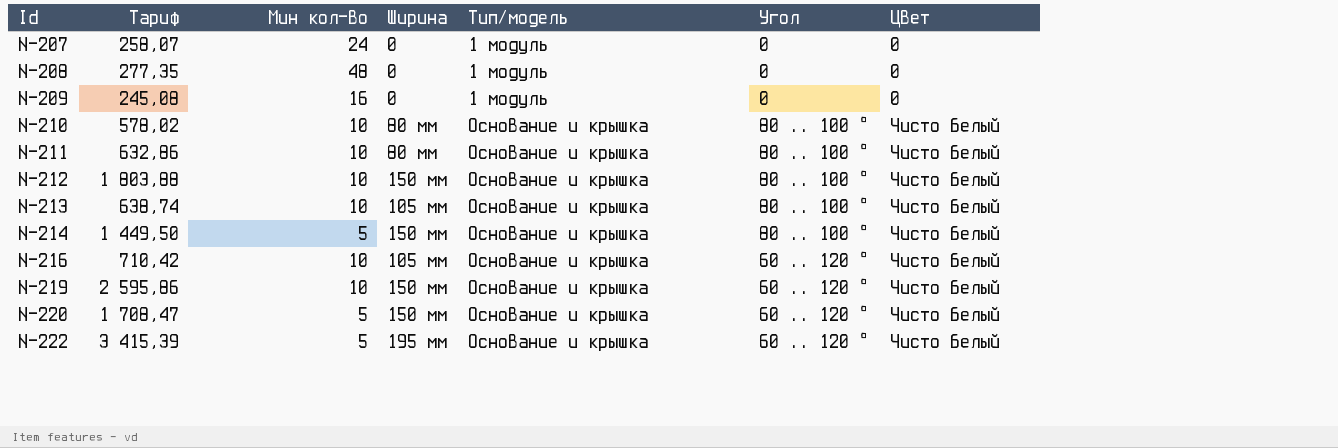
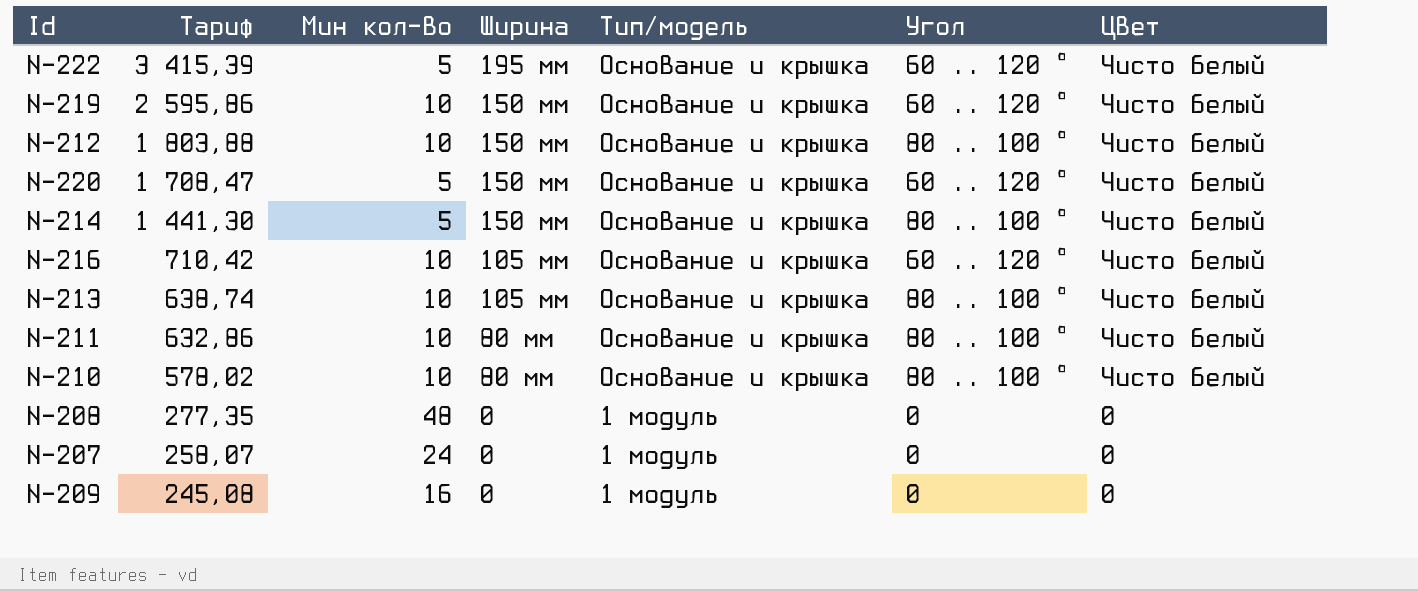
row order: Id ascending -> Тариф descending
N-214 | Тариф: 1 449,50 -> 1 441,30

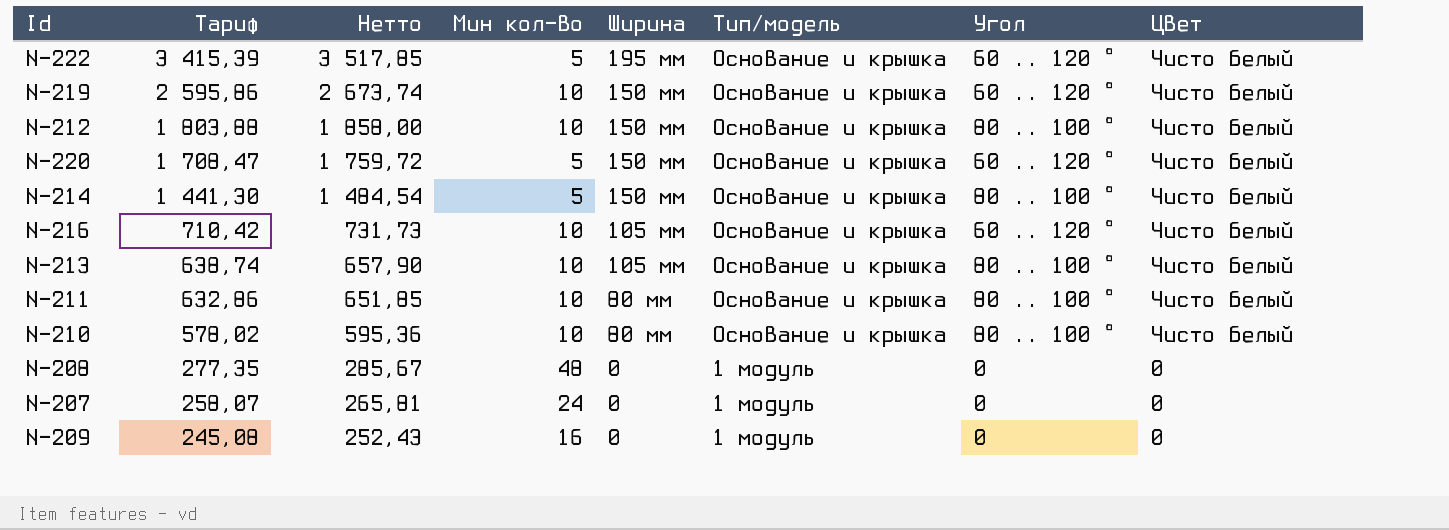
column Нетто | formula: none -> [Тариф] * 1,03

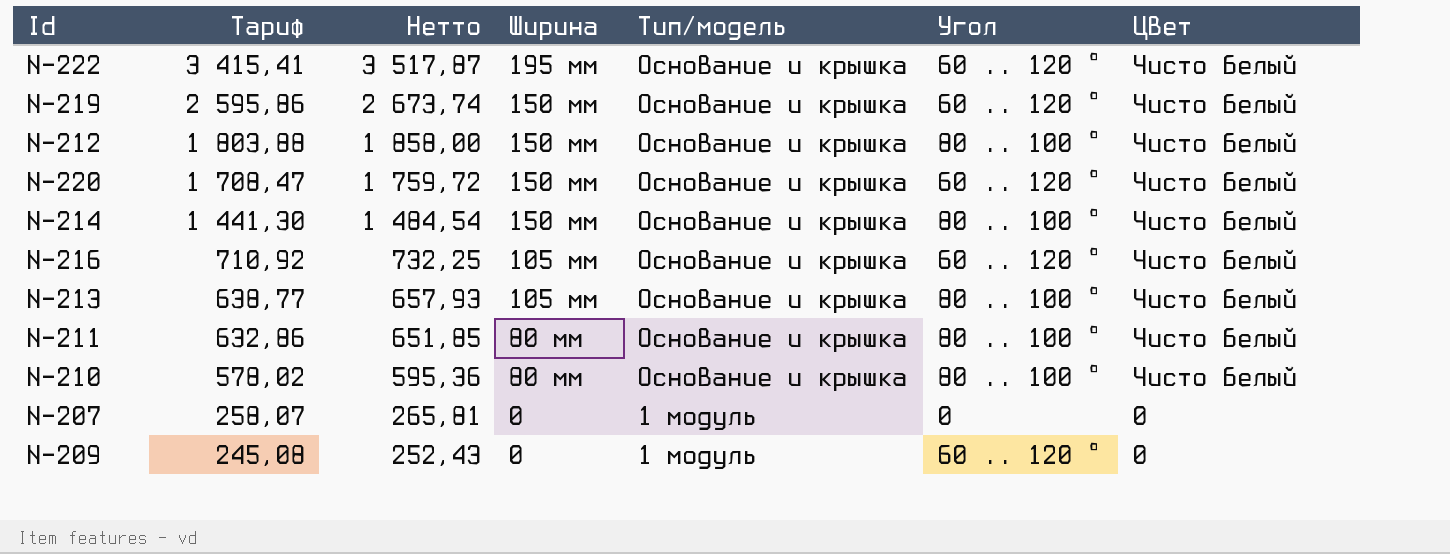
column Мин кол-во | position: 4 -> none
row N-208: 277,35 | 285,67 | 48 | 0 | 1 модуль | 0 | 0 -> none
N-222 | Тариф: 3 415,39 -> 3 415,41
N-222 | Нетто: 3 517,85 -> 3 517,87
N-216 | Тариф: 710,42 -> 710,92
N-216 | Нетто: 731,73 -> 732,25
N-213 | Тариф: 638,74 -> 638,77
N-213 | Нетто: 657,90 -> 657,93
N-209 | Угол: 0 -> 60 .. 120 °

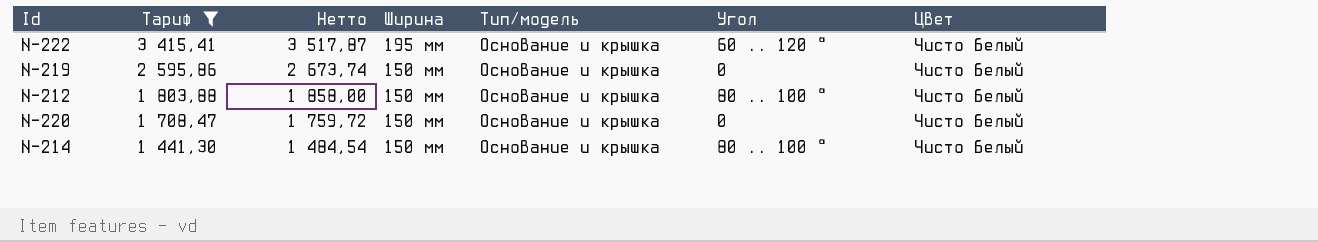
filter: none -> Тариф >= 1 441,30
N-219 | Угол: 60 .. 120 ° -> 0
N-220 | Угол: 60 .. 120 ° -> 0

